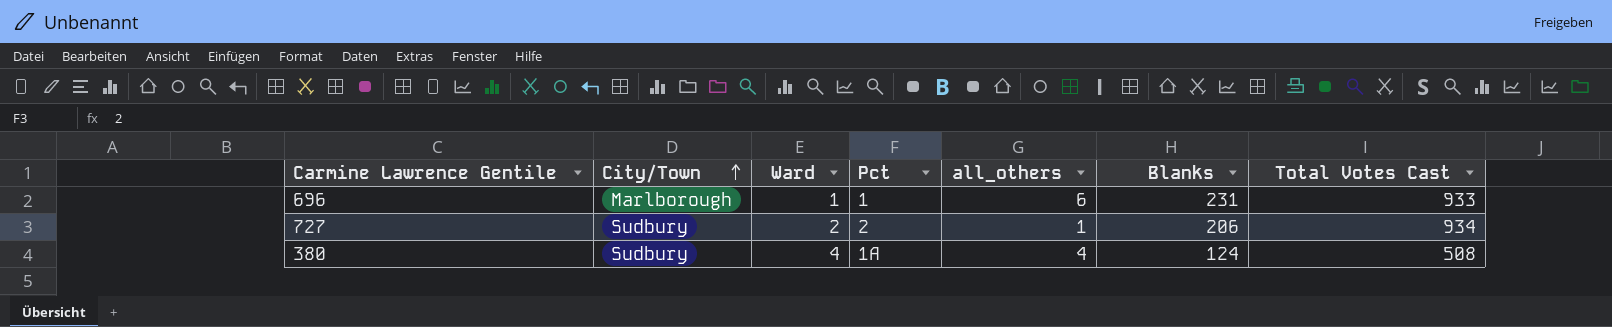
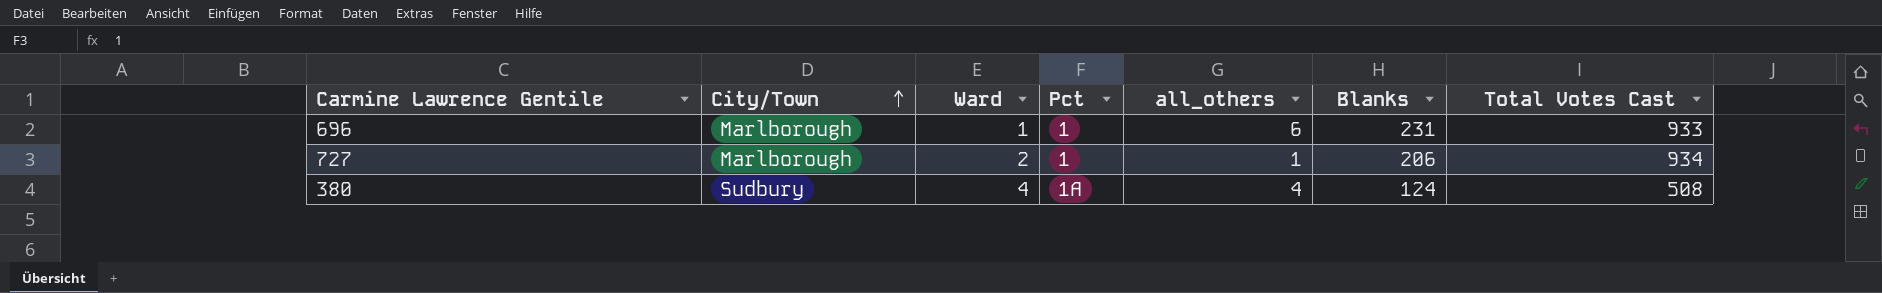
727 | City/Town: Sudbury -> Marlborough
727 | Pct: 2 -> 1

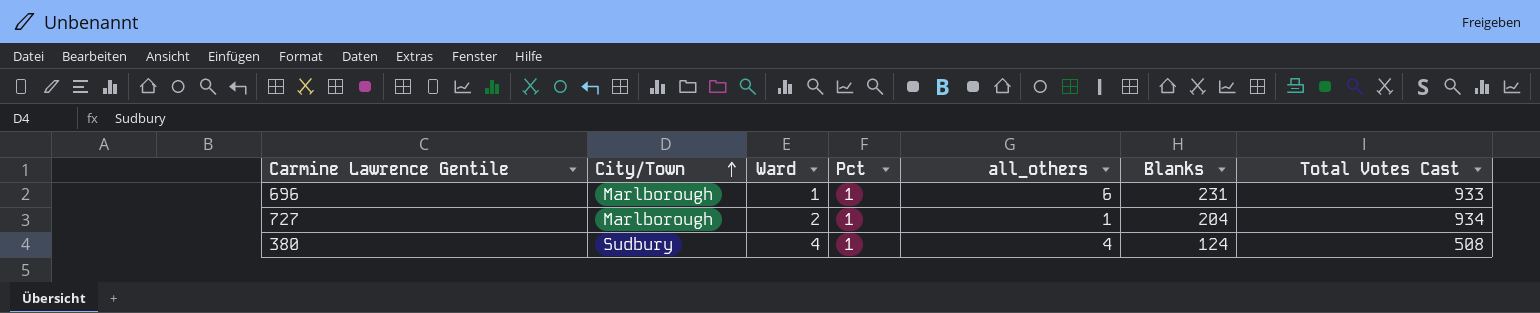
727 | Blanks: 206 -> 204
380 | Pct: 1A -> 1

